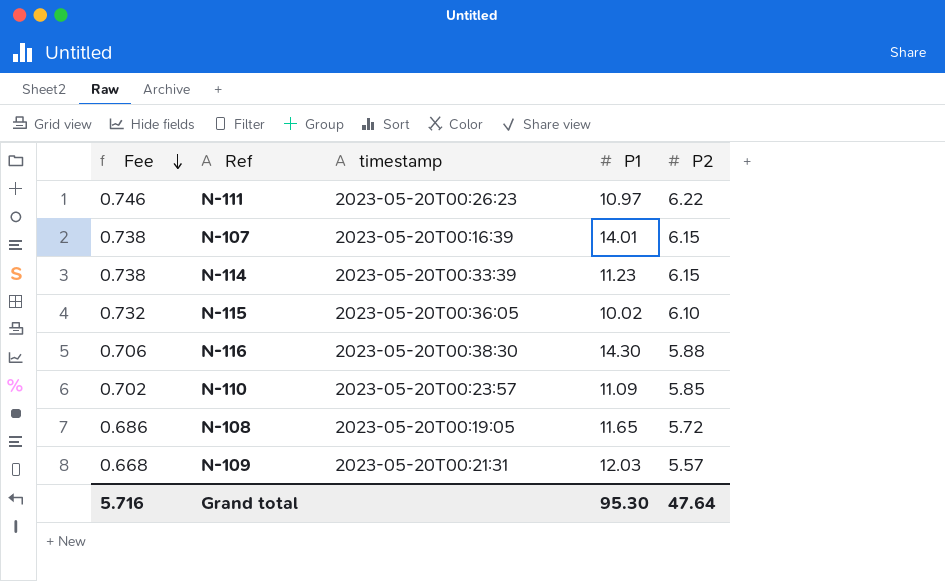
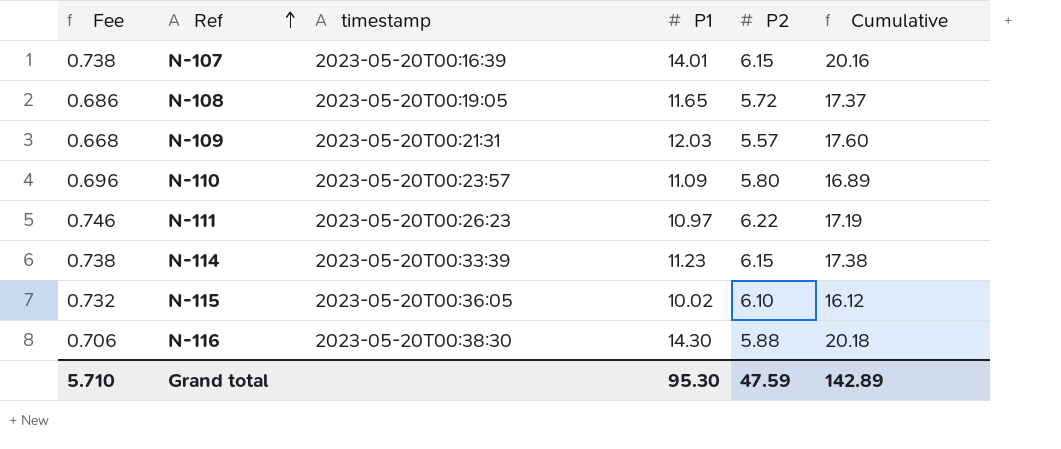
row order: Fee descending -> Ref ascending
column Cumulative | formula: none -> [P1] + [P2]
N-110 | Fee: 0.702 -> 0.696
N-110 | P2: 5.85 -> 5.80
Grand total | Fee: 5.716 -> 5.710
Grand total | P2: 47.64 -> 47.59

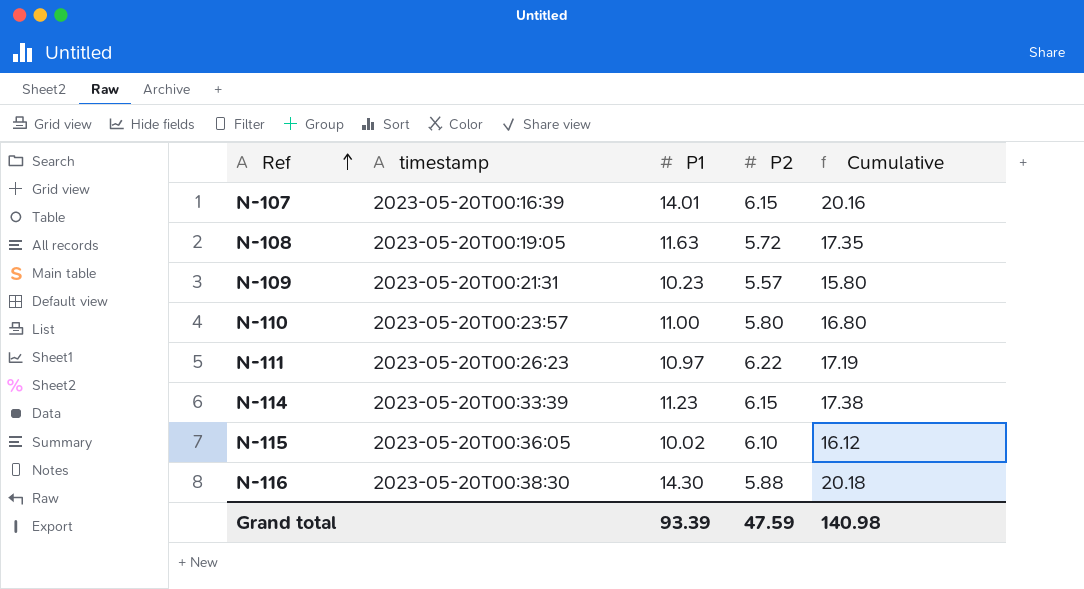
column Fee | formula: [P2] * 0.12 -> none
N-108 | P1: 11.65 -> 11.63
N-108 | Cumulative: 17.37 -> 17.35
N-109 | P1: 12.03 -> 10.23
N-109 | Cumulative: 17.60 -> 15.80
N-110 | P1: 11.09 -> 11.00
N-110 | Cumulative: 16.89 -> 16.80
Grand total | P1: 95.30 -> 93.39
Grand total | Cumulative: 142.89 -> 140.98

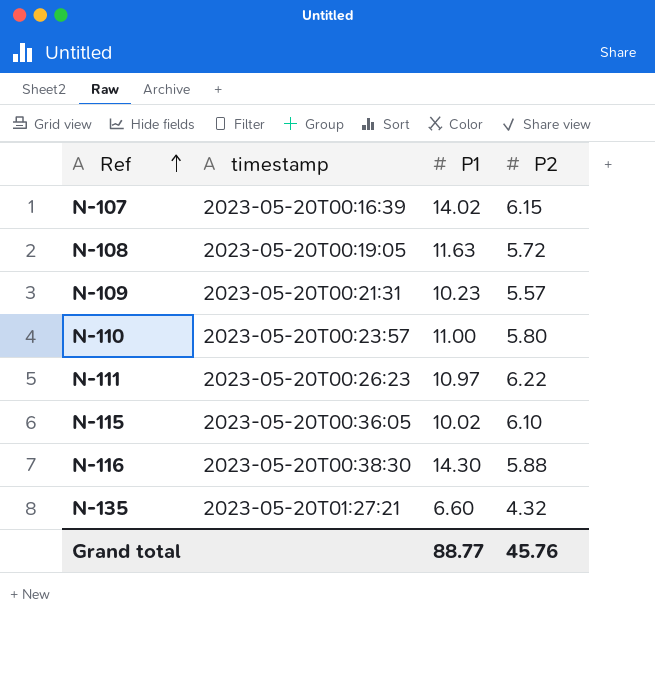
column Cumulative | formula: [P1] + [P2] -> none
row N-114: 2023-05-20T00:33:39 | 11.23 | 6.15 | 17.38 -> none
N-107 | P1: 14.01 -> 14.02
row N-135: none -> 2023-05-20T01:27:21 | 6.60 | 4.32
Grand total | P1: 93.39 -> 88.77
Grand total | P2: 47.59 -> 45.76

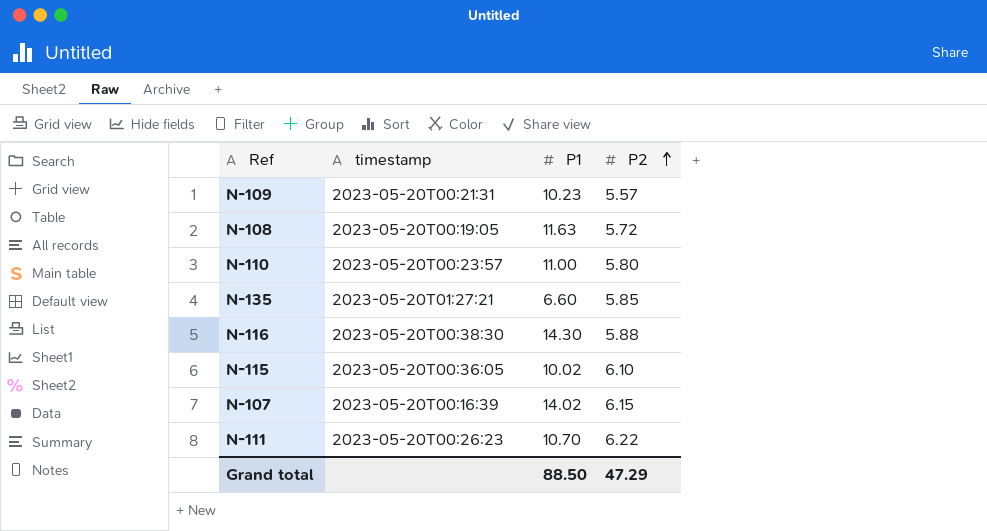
row order: Ref ascending -> P2 ascending
N-135 | P2: 4.32 -> 5.85
N-111 | P1: 10.97 -> 10.70
Grand total | P1: 88.77 -> 88.50
Grand total | P2: 45.76 -> 47.29

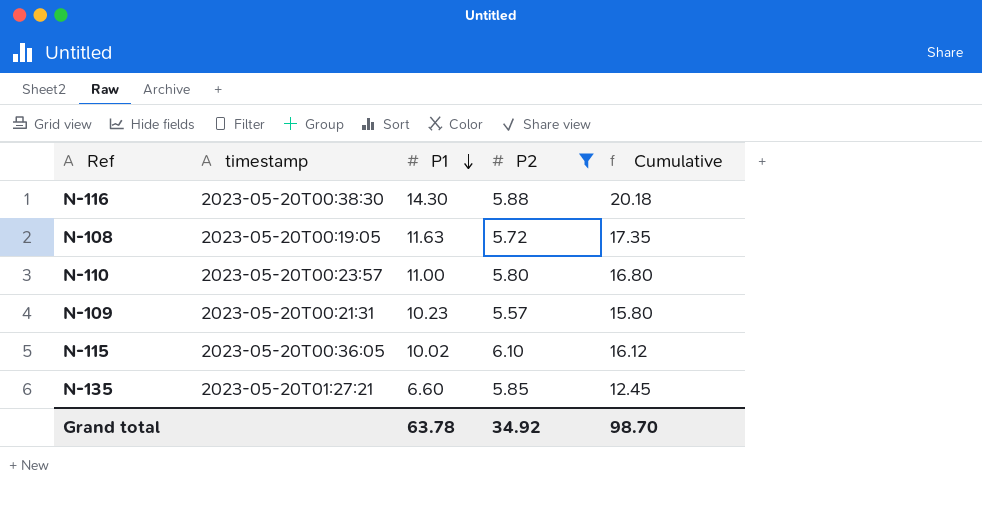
filter: none -> P2 <= 6.10
row order: P2 ascending -> P1 descending
column Cumulative | formula: none -> [P1] + [P2]
Grand total | P1: 88.50 -> 63.78
Grand total | P2: 47.29 -> 34.92

